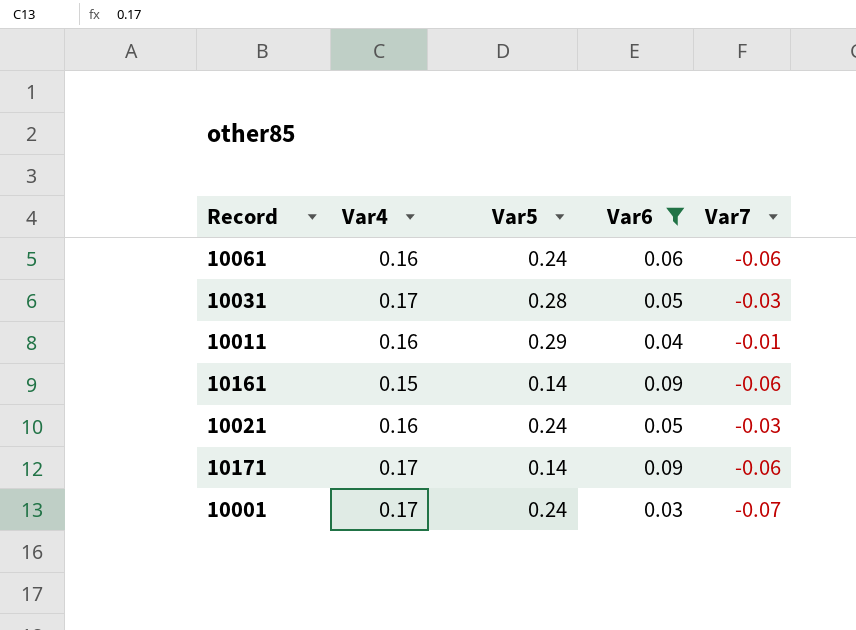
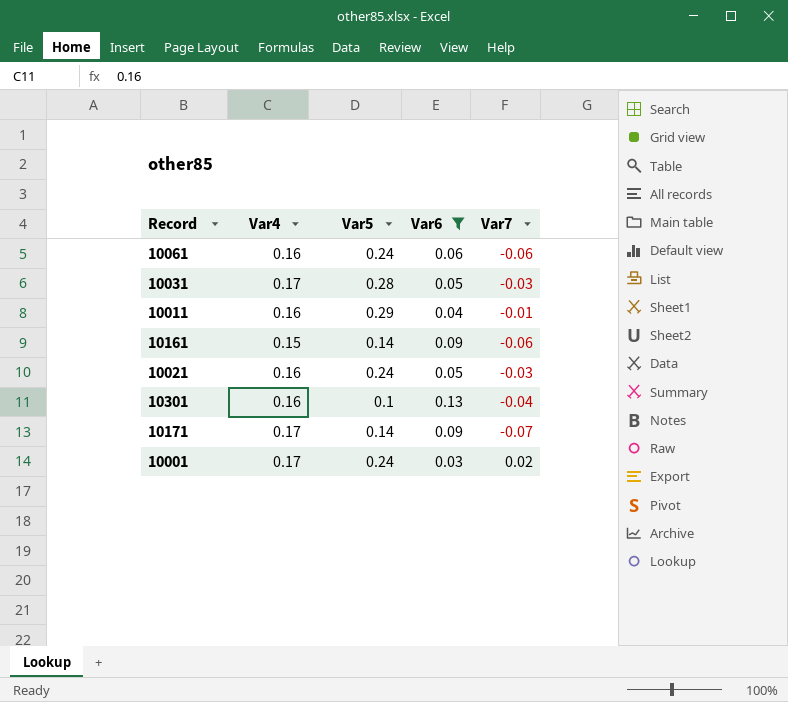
row 10301: none -> 0.16 | 0.1 | 0.13 | -0.04
10171 | Var7: -0.06 -> -0.07
10001 | Var7: -0.07 -> 0.02

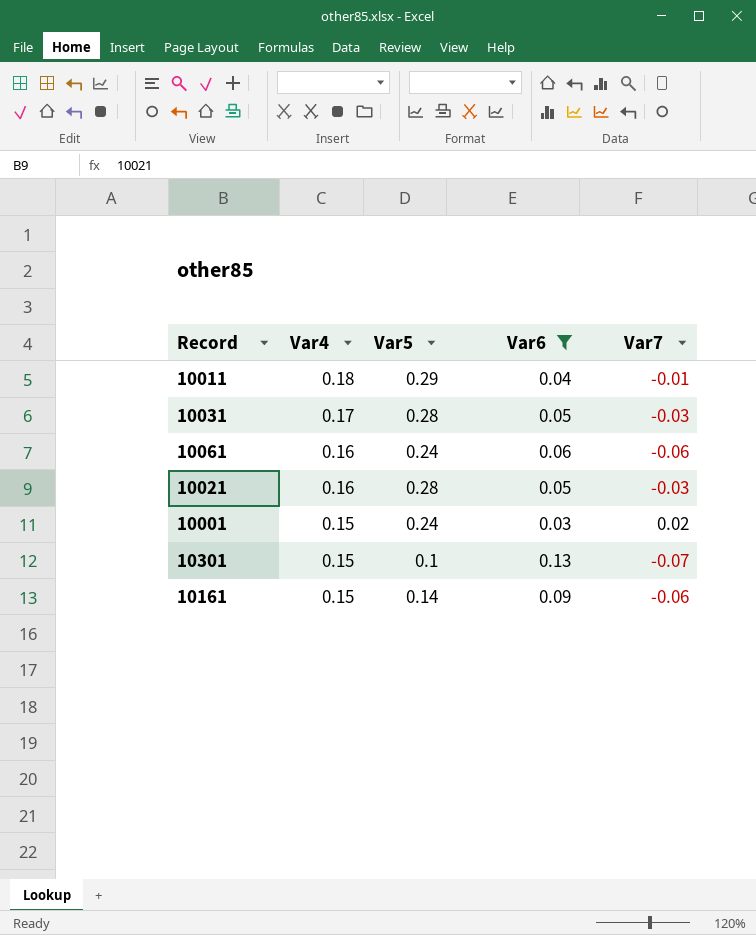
row order: none -> Var4 descending
row 10171: 0.17 | 0.14 | 0.09 | -0.07 -> none
10011 | Var4: 0.16 -> 0.18
10021 | Var5: 0.24 -> 0.28
10001 | Var4: 0.17 -> 0.15
10301 | Var4: 0.16 -> 0.15
10301 | Var7: -0.04 -> -0.07

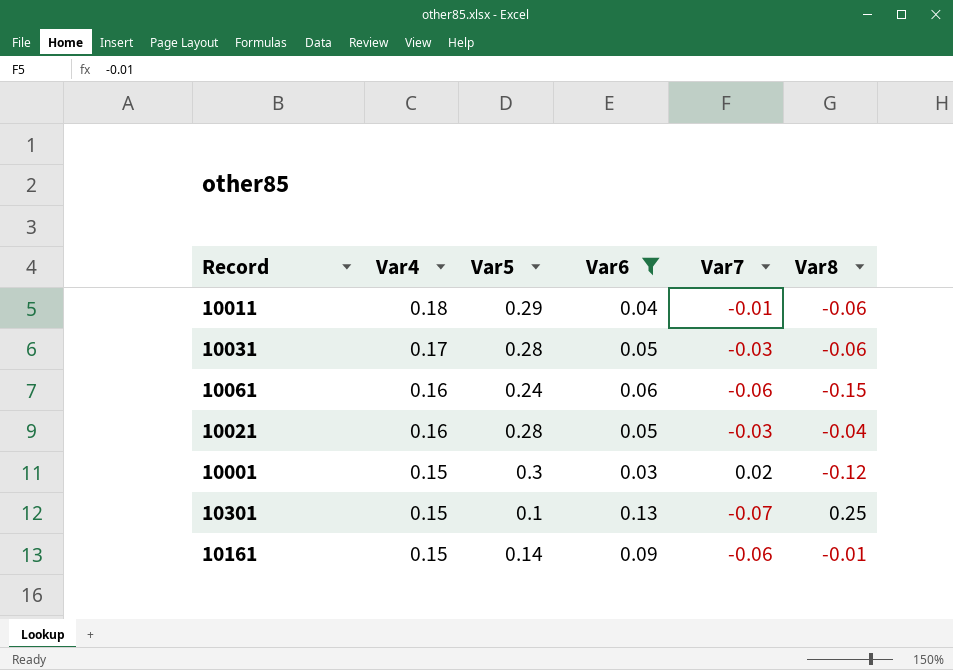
column Var8 | position: none -> 6
10001 | Var5: 0.24 -> 0.3

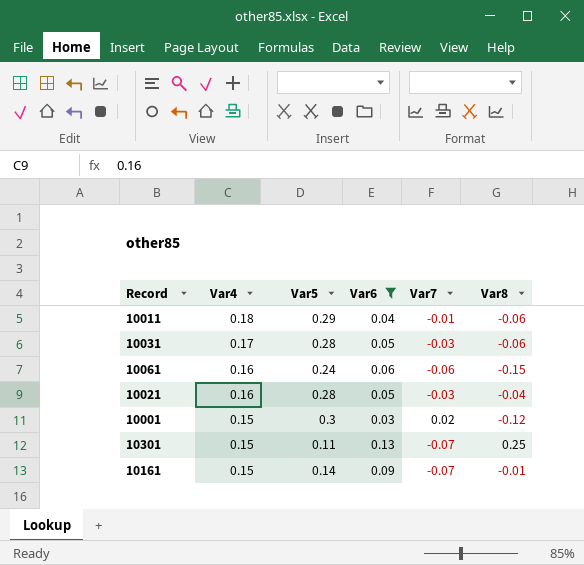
10301 | Var5: 0.1 -> 0.11
10161 | Var7: -0.06 -> -0.07

